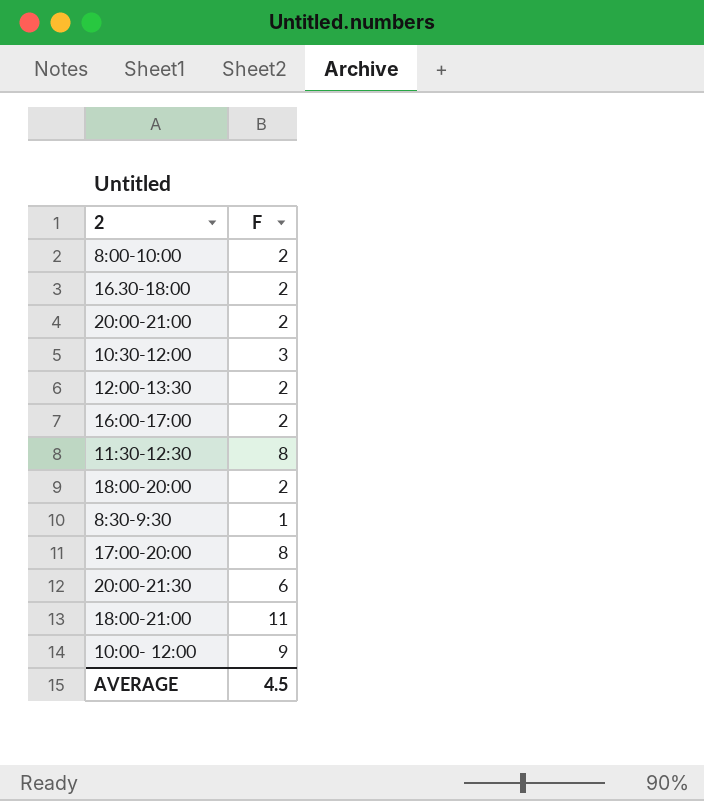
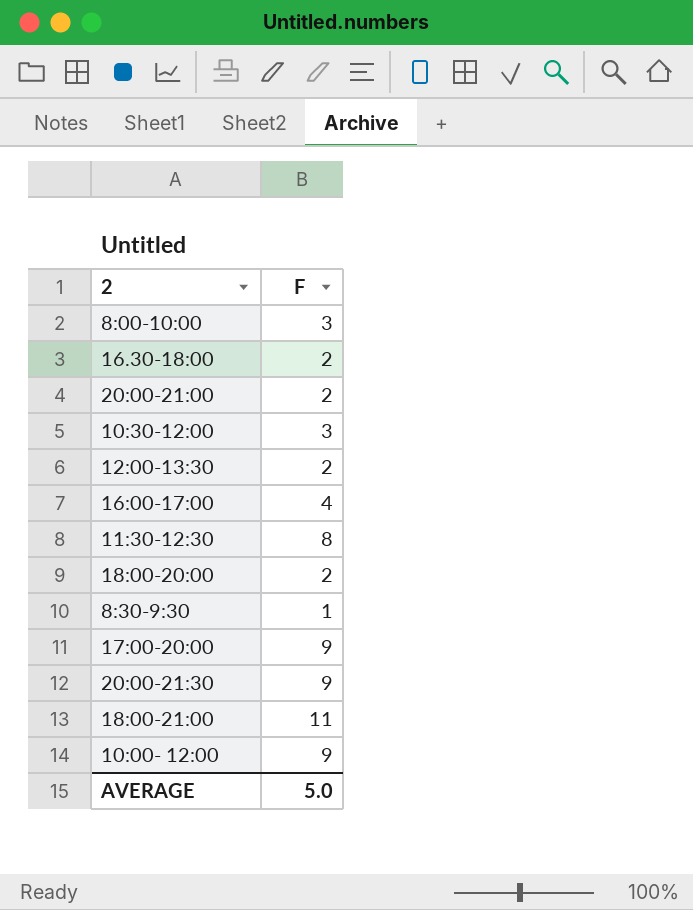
8:00-10:00 | F: 2 -> 3
16:00-17:00 | F: 2 -> 4
17:00-20:00 | F: 8 -> 9
20:00-21:30 | F: 6 -> 9
AVERAGE | F: 4.5 -> 5.0

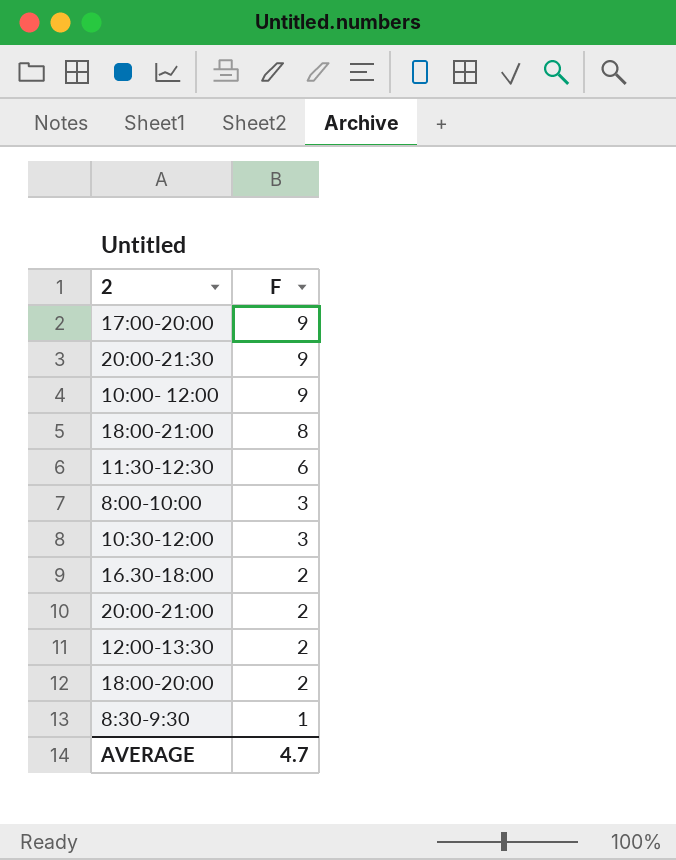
row order: none -> F descending
row 16:00-17:00: 4 -> none
18:00-21:00 | F: 11 -> 8
11:30-12:30 | F: 8 -> 6
AVERAGE | F: 5.0 -> 4.7

